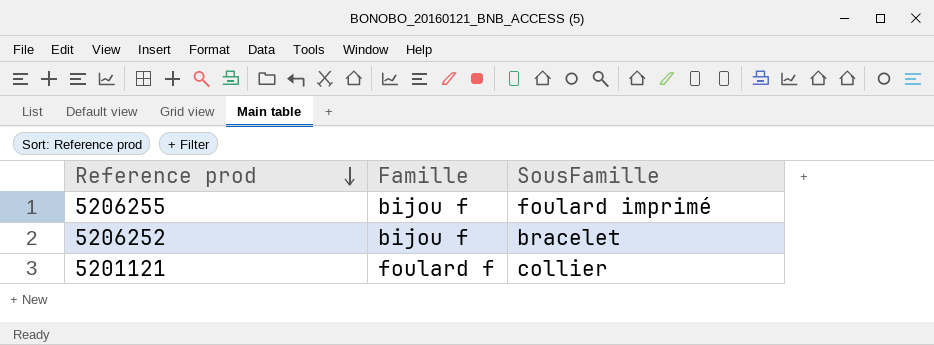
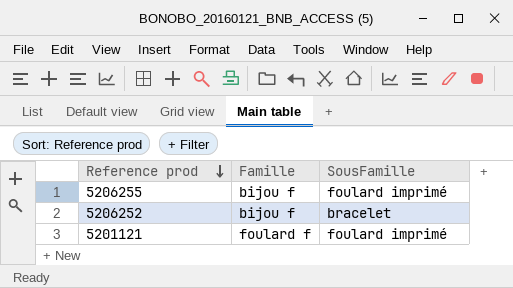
5201121 | SousFamille: collier -> foulard imprimé

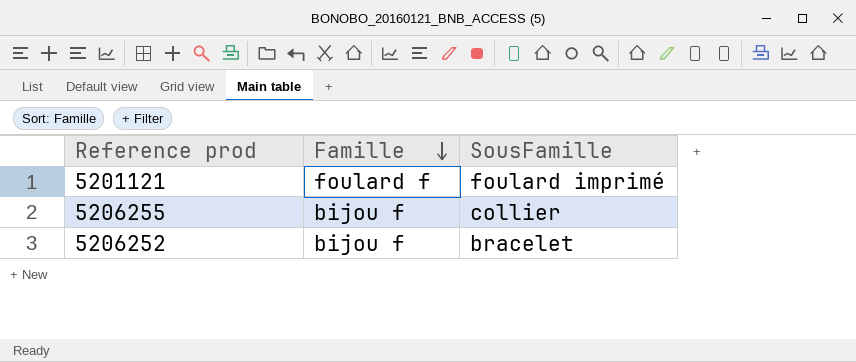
row order: Reference prod descending -> Famille descending
5206255 | SousFamille: foulard imprimé -> collier

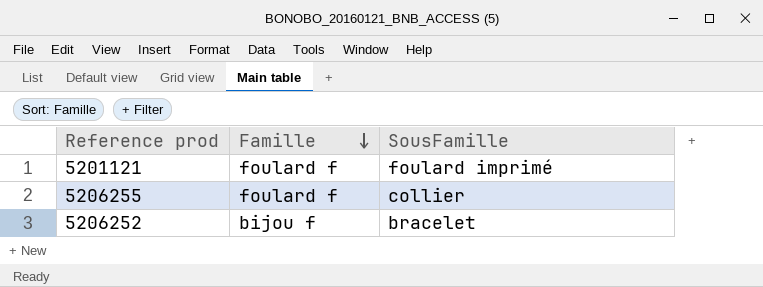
5206255 | Famille: bijou f -> foulard f

